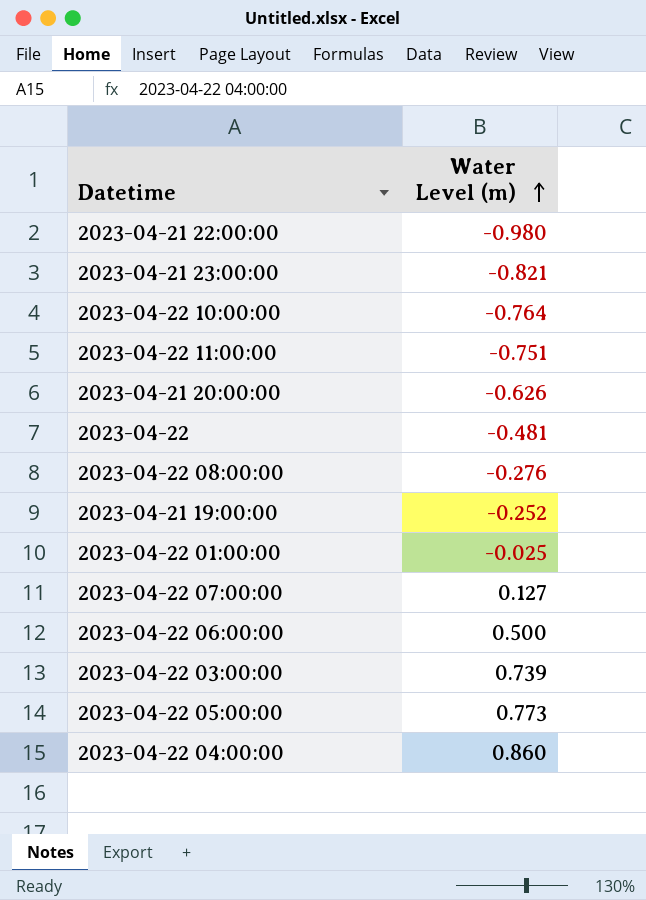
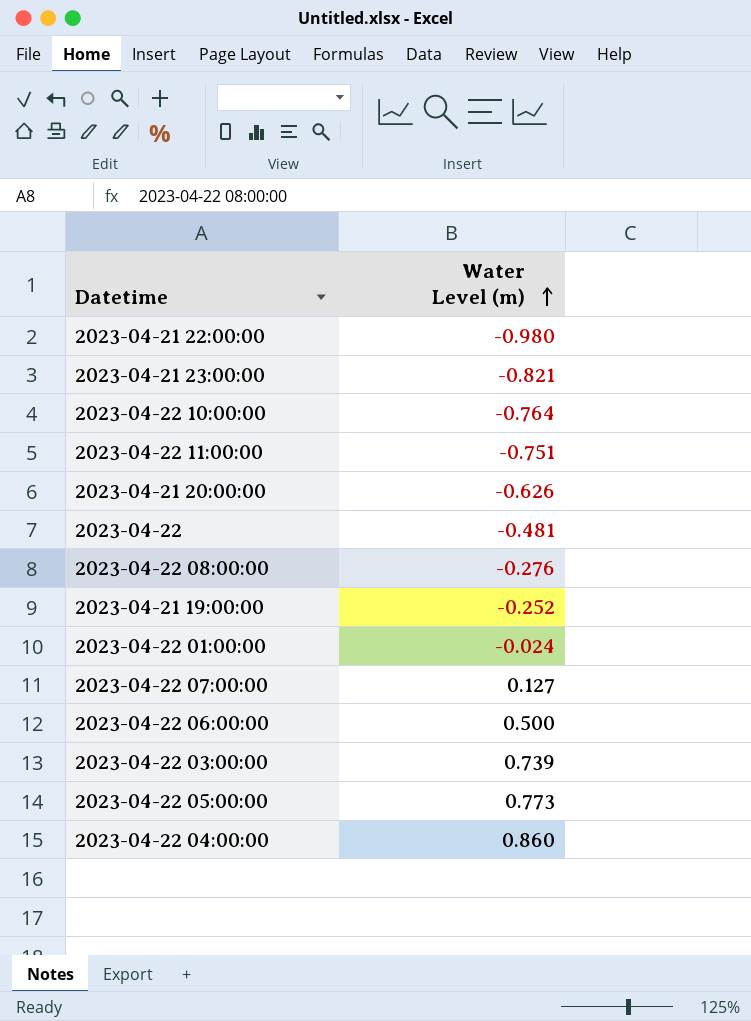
2023-04-22 01:00:00 | Water Level (m): -0.025 -> -0.024

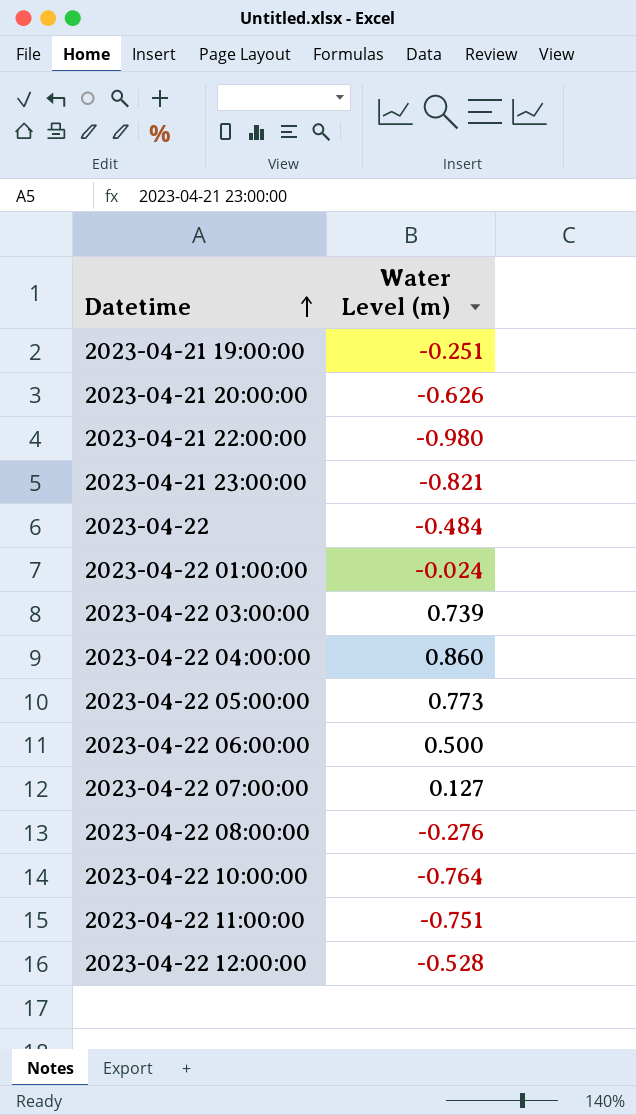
row order: Water Level (m) ascending -> Datetime ascending
2023-04-21 19:00:00 | Water Level (m): -0.252 -> -0.251
2023-04-22 | Water Level (m): -0.481 -> -0.484
row 2023-04-22 12:00:00: none -> -0.528

